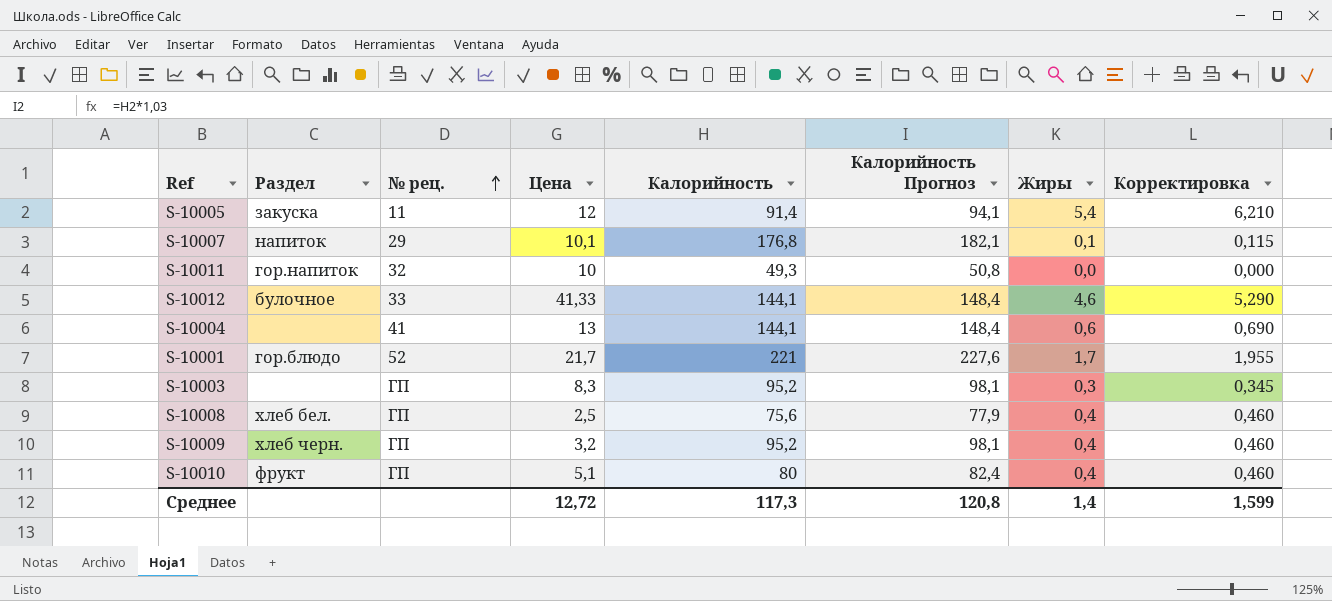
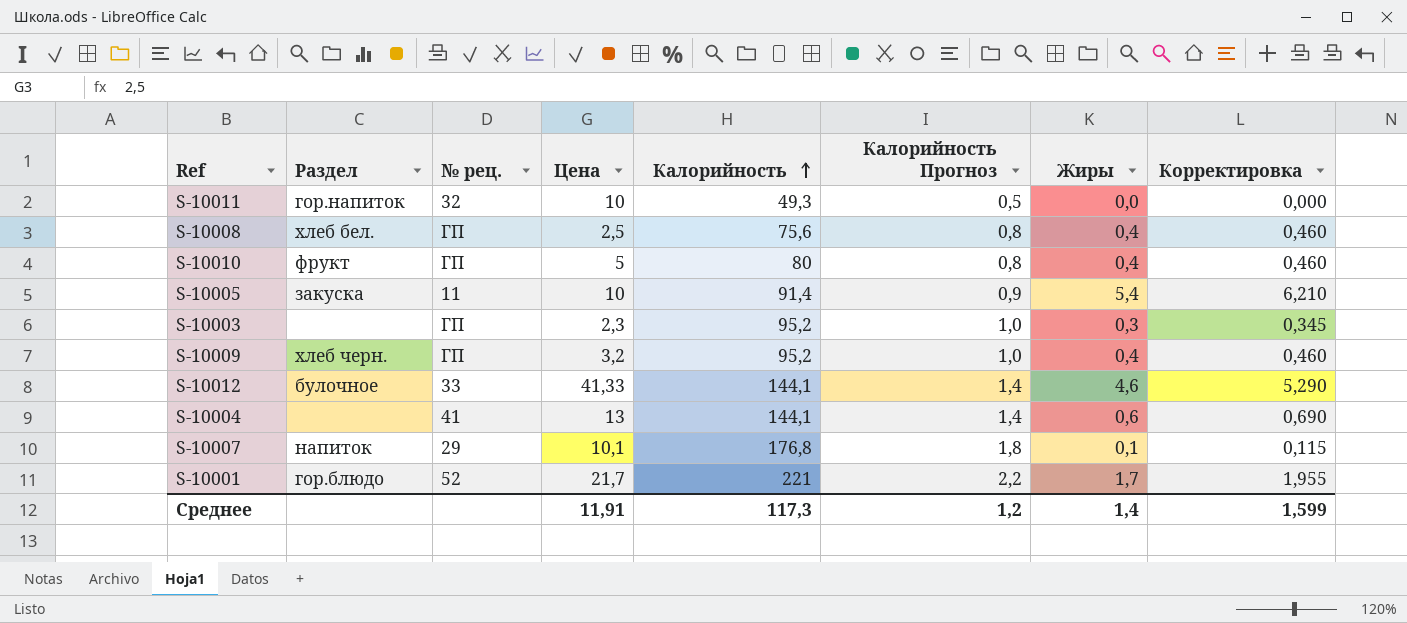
row order: № рец. ascending -> Калорийность ascending
column Калорийность Прогноз | formula: [Калорийность] * 1,03 -> [Калорийность] * 0,01
S-10010 | Цена: 5,1 -> 5
S-10005 | Цена: 12 -> 10
S-10003 | Цена: 8,3 -> 2,3
Среднее | Цена: 12,72 -> 11,91
Среднее | Калорийность Прогноз: 120,8 -> 1,2

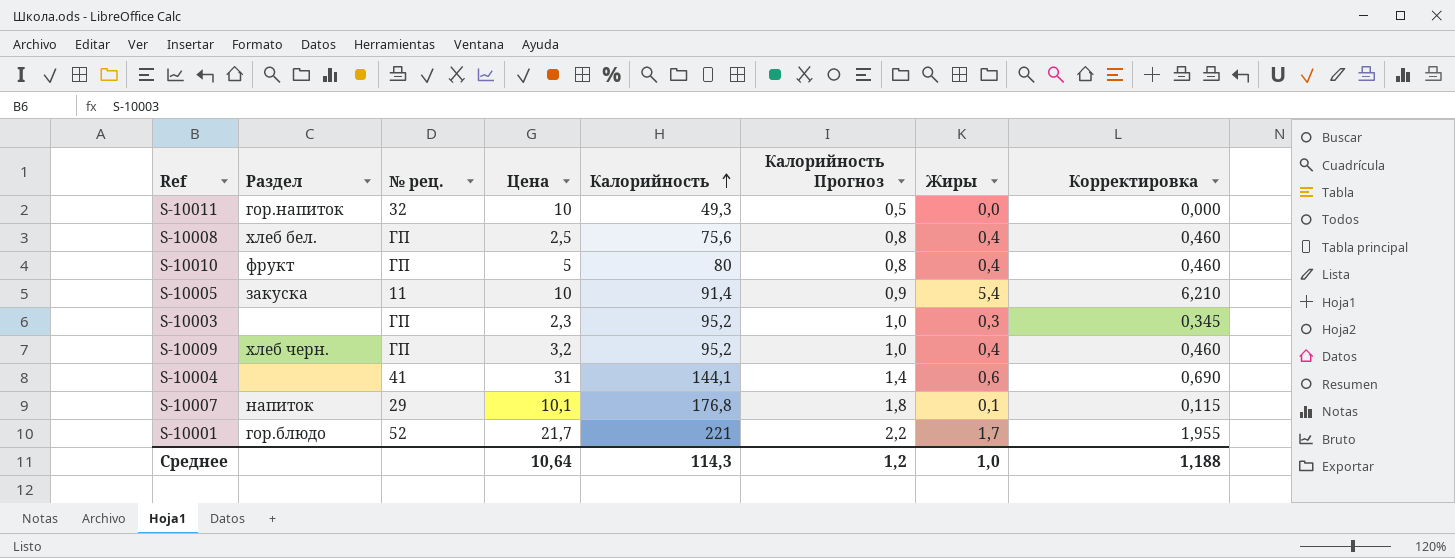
row S-10012: булочное | 33 | 41,33 | 144,1 | 1,4 | 4,6 | 5,290 -> none
S-10004 | Цена: 13 -> 31
Среднее | Цена: 11,91 -> 10,64
Среднее | Калорийность: 117,3 -> 114,3
Среднее | Жиры: 1,4 -> 1,0
Среднее | Корректировка: 1,599 -> 1,188

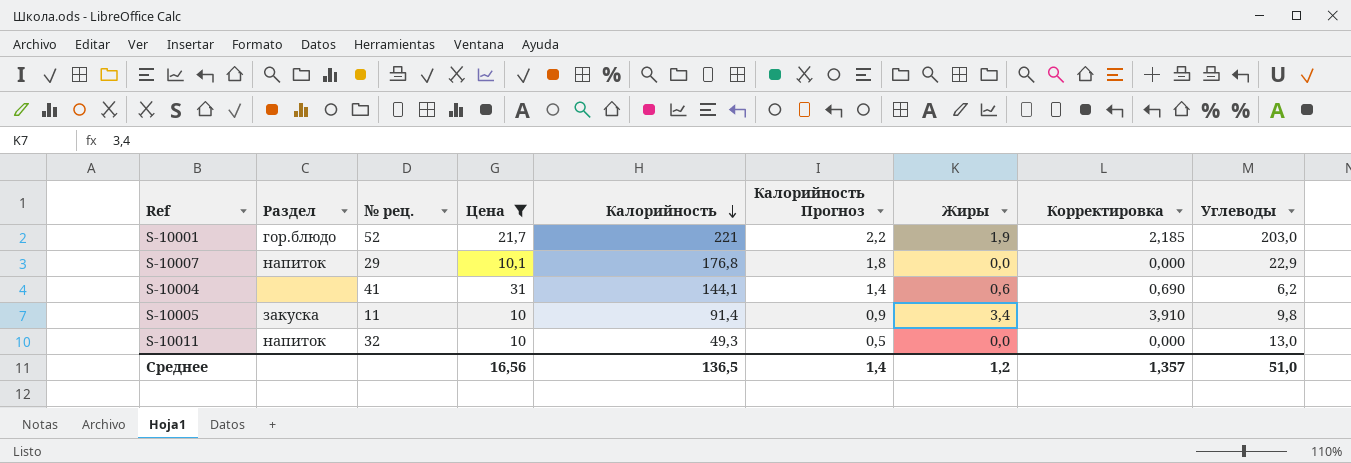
filter: none -> Цена >= 10
row order: Калорийность ascending -> Калорийность descending
column Углеводы | position: none -> 9
S-10001 | Жиры: 1,7 -> 1,9
S-10001 | Корректировка: 1,955 -> 2,185
S-10007 | Жиры: 0,1 -> 0,0
S-10007 | Корректировка: 0,115 -> 0,000
S-10005 | Жиры: 5,4 -> 3,4
S-10005 | Корректировка: 6,210 -> 3,910
S-10011 | Раздел: гор.напиток -> напиток
Среднее | Цена: 10,64 -> 16,56
Среднее | Калорийность: 114,3 -> 136,5
Среднее | Калорийность Прогноз: 1,2 -> 1,4
Среднее | Жиры: 1,0 -> 1,2
Среднее | Корректировка: 1,188 -> 1,357

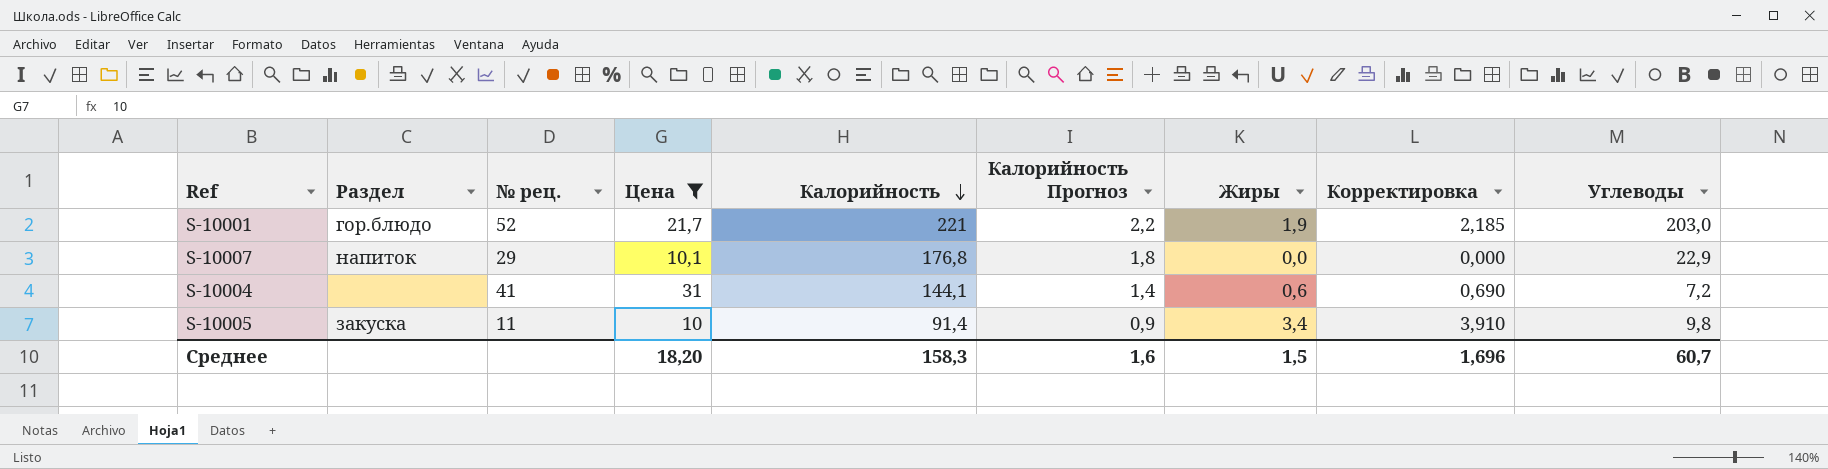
row S-10011: напиток | 32 | 10 | 49,3 | 0,5 | 0,0 | 0,000 | 13,0 -> none
S-10004 | Углеводы: 6,2 -> 7,2
Среднее | Цена: 16,56 -> 18,20
Среднее | Калорийность: 136,5 -> 158,3
Среднее | Калорийность Прогноз: 1,4 -> 1,6
Среднее | Жиры: 1,2 -> 1,5
Среднее | Корректировка: 1,357 -> 1,696
Среднее | Углеводы: 51,0 -> 60,7

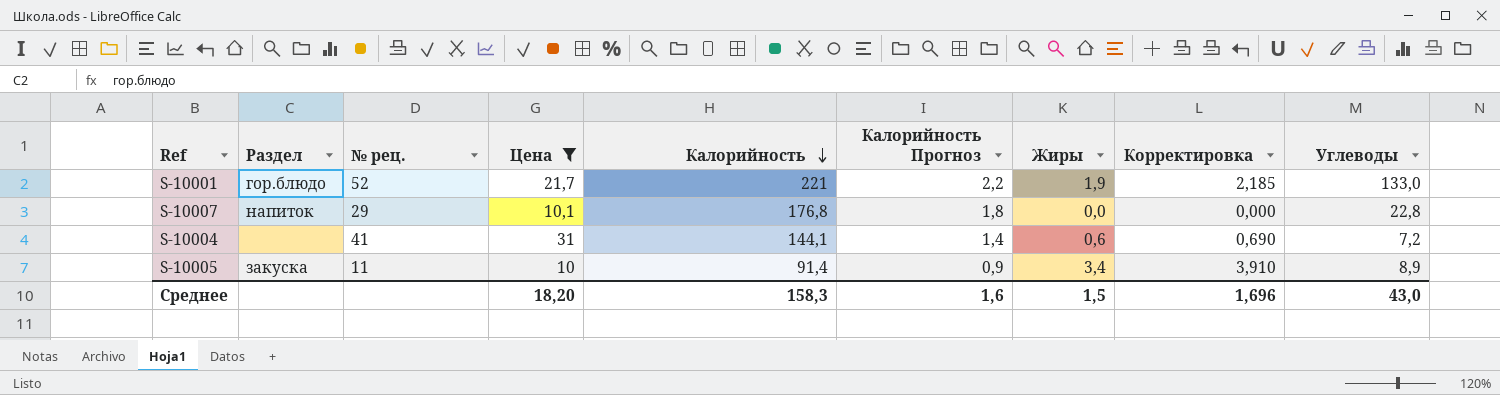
S-10001 | Углеводы: 203,0 -> 133,0
S-10007 | Углеводы: 22,9 -> 22,8
S-10005 | Углеводы: 9,8 -> 8,9
Среднее | Углеводы: 60,7 -> 43,0

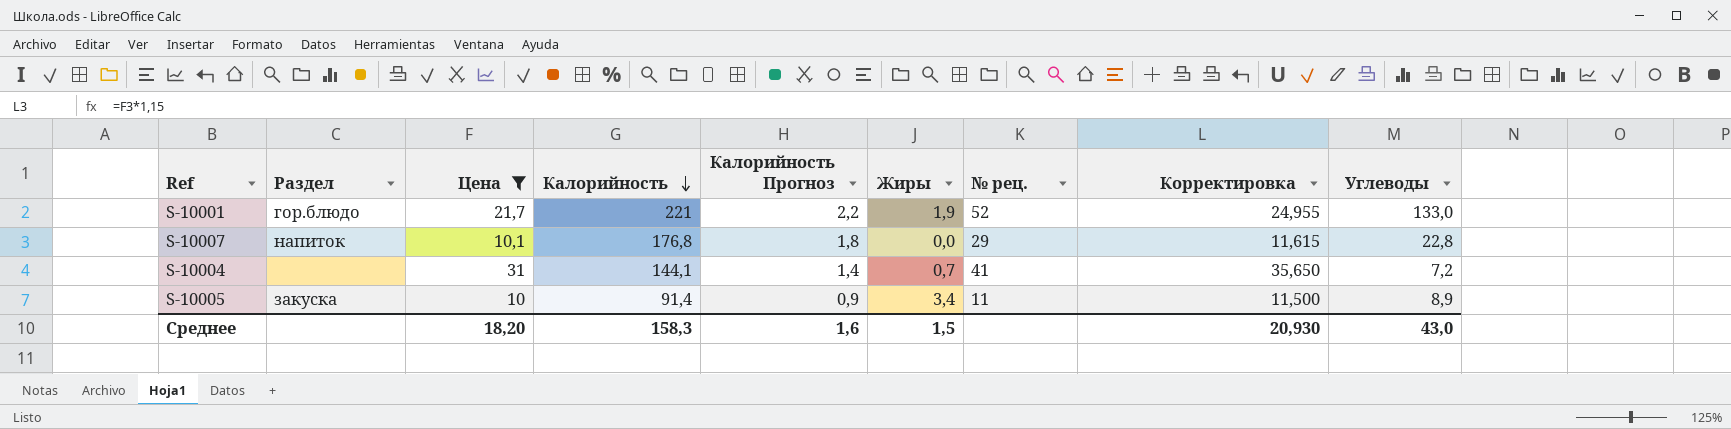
column № рец. | position: 3 -> 7
column Корректировка | formula: [Жиры] * 1,15 -> [Цена] * 1,15
S-10004 | Жиры: 0,6 -> 0,7
Среднее | Корректировка: 1,696 -> 20,930

